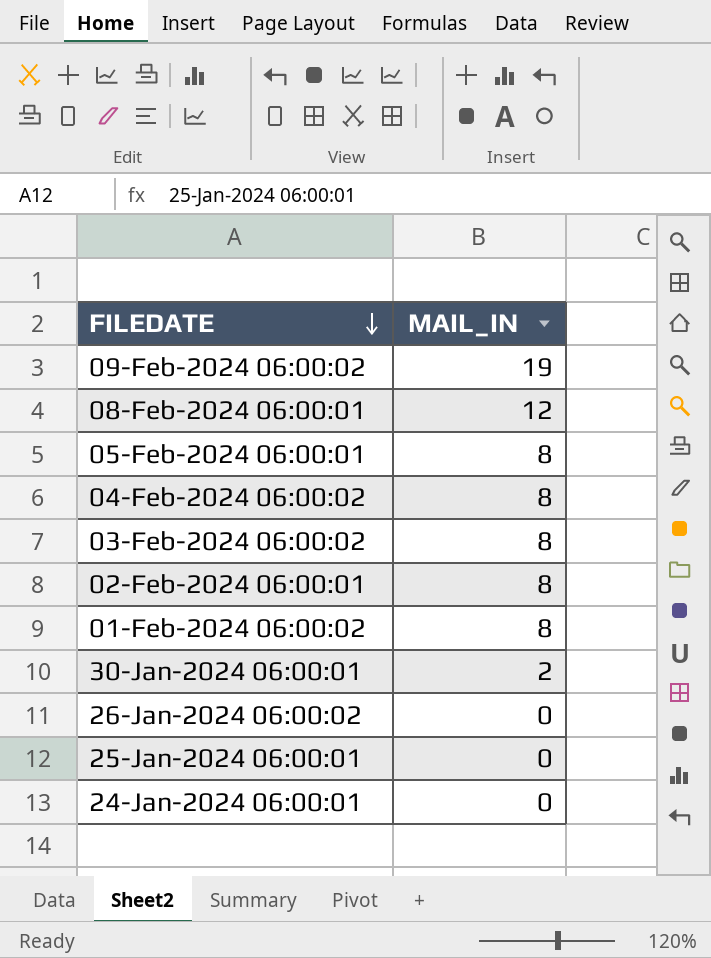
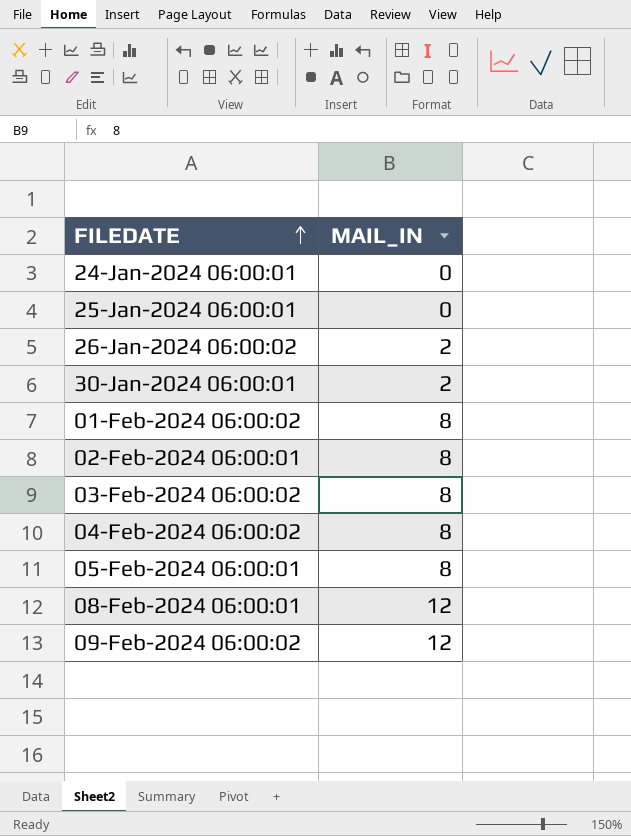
row order: FILEDATE descending -> FILEDATE ascending
26-Jan-2024 06:00:02 | MAIL_IN: 0 -> 2
09-Feb-2024 06:00:02 | MAIL_IN: 19 -> 12

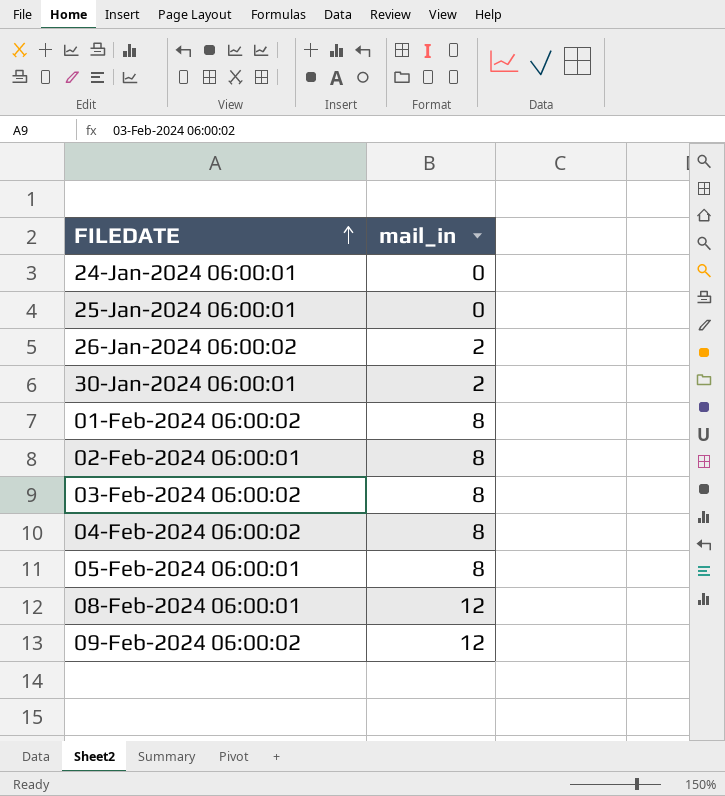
column name: MAIL_IN -> mail_in

